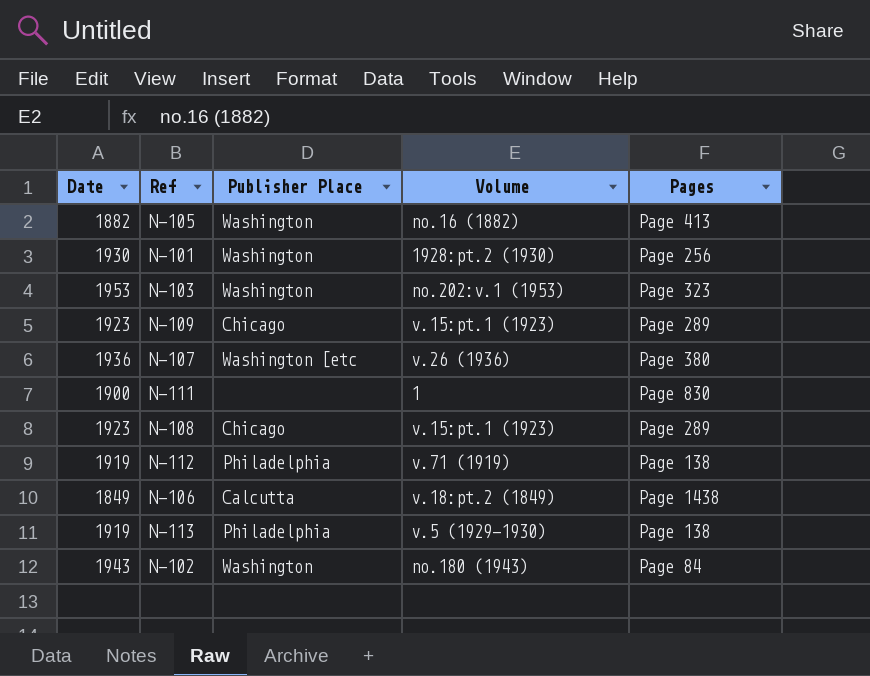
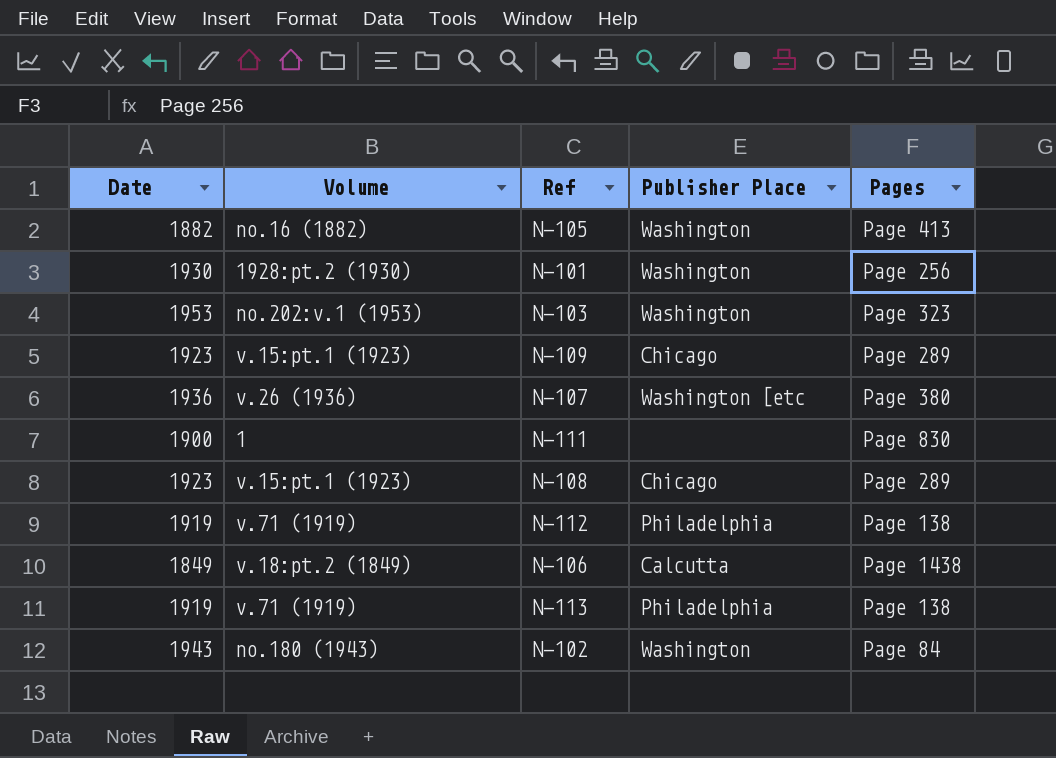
column Volume | position: 4 -> 2
N-113 | Volume: v.5 (1929-1930) -> v.71 (1919)

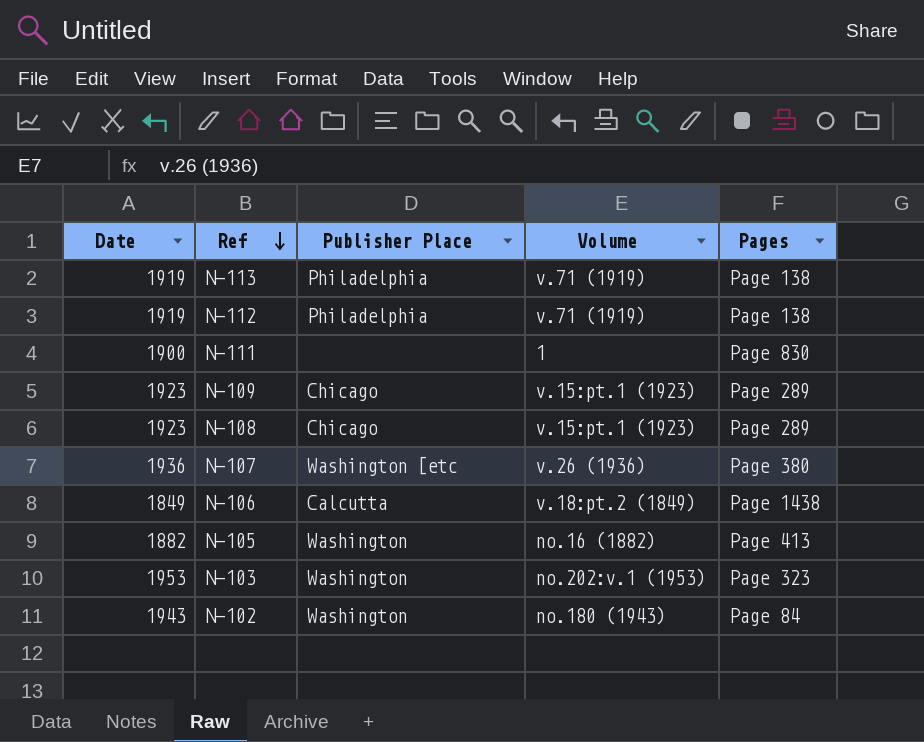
row order: none -> Ref descending
column Volume | position: 2 -> 4
row N-101: 1930 | 1928:pt.2 (1930) | Washington | Page 256 -> none

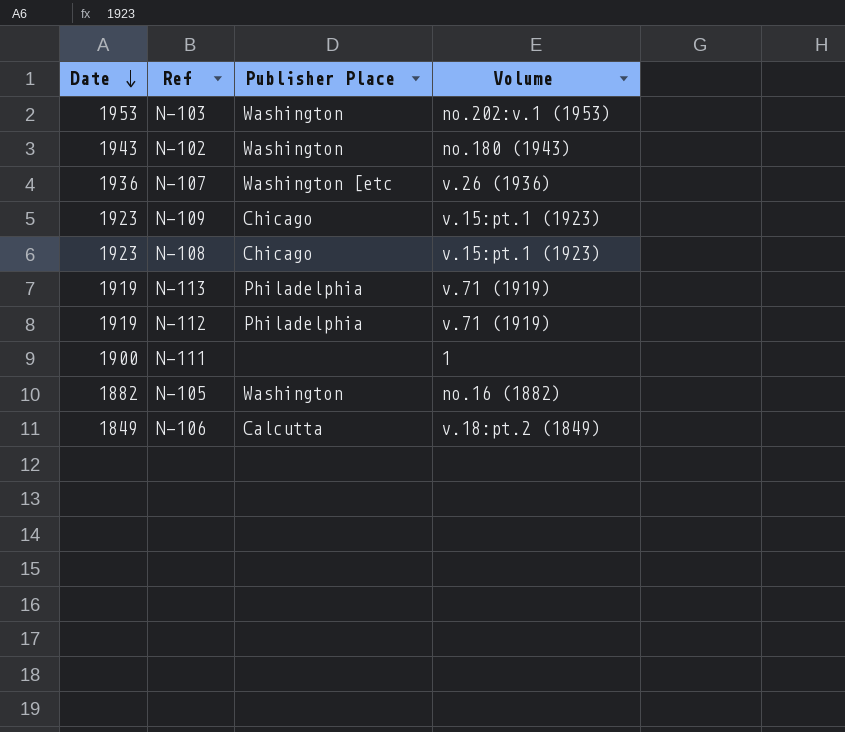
row order: Ref descending -> Date descending
column Pages | position: 5 -> none

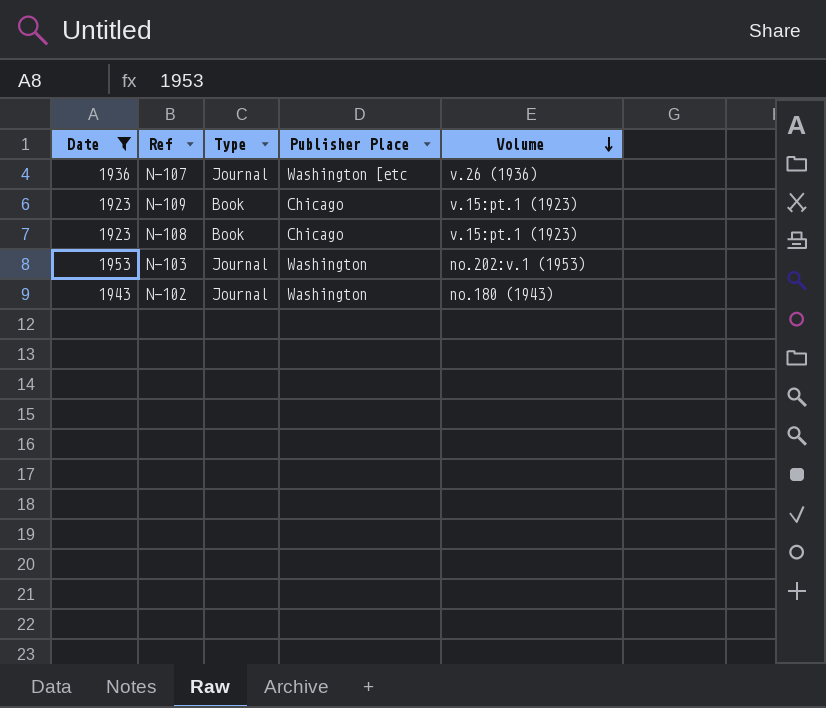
filter: none -> Date >= 1923
row order: Date descending -> Volume descending
column Type | position: none -> 3

